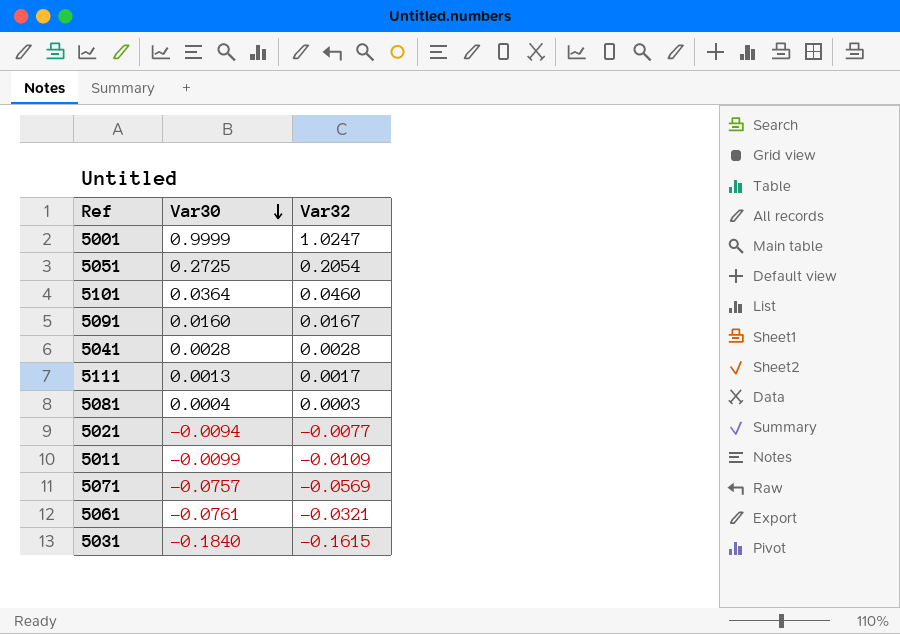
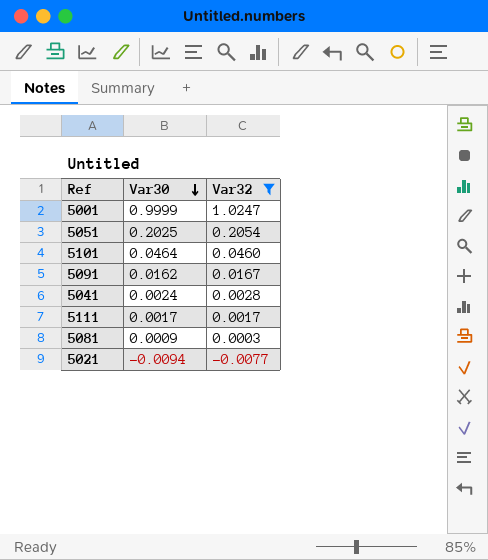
filter: none -> Var32 >= -0.0077
5051 | Var30: 0.2725 -> 0.2025
5101 | Var30: 0.0364 -> 0.0464
5091 | Var30: 0.0160 -> 0.0162
5041 | Var30: 0.0028 -> 0.0024
5111 | Var30: 0.0013 -> 0.0017
5081 | Var30: 0.0004 -> 0.0009

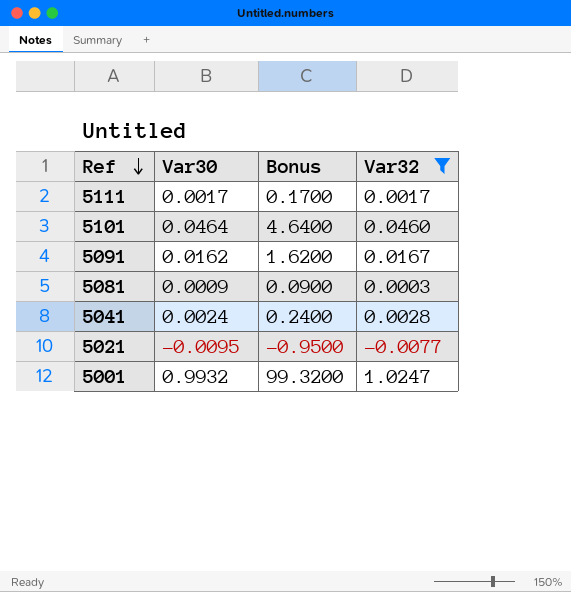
row order: Var30 descending -> Ref descending
column Bonus | formula: none -> [Var30] * 100
row 5051: 0.2025 | 0.2054 -> none
5021 | Var30: -0.0094 -> -0.0095
5001 | Var30: 0.9999 -> 0.9932

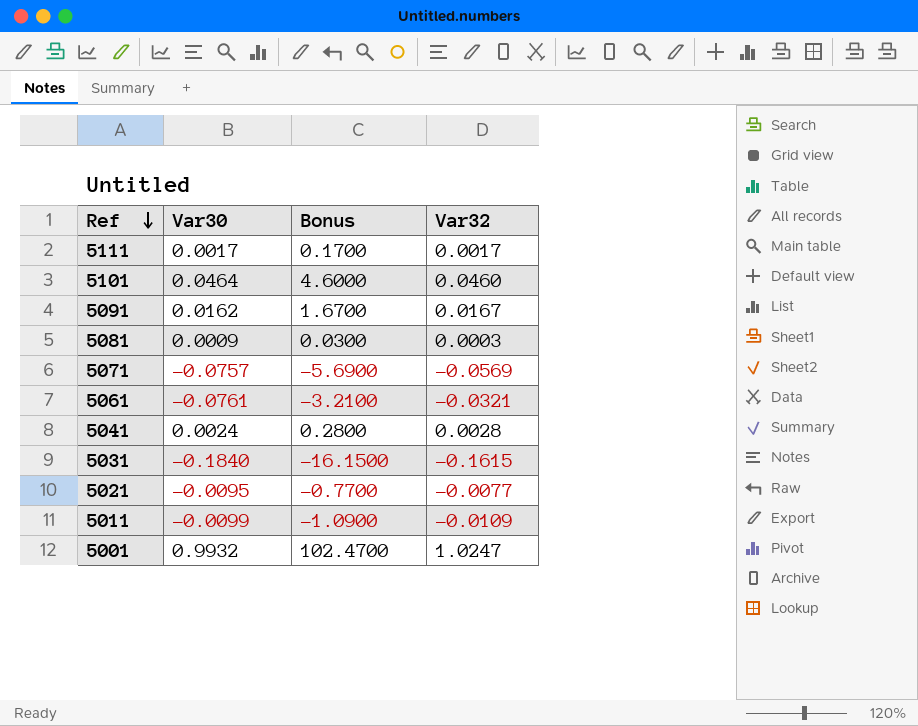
filter: Var32 >= -0.0077 -> none
column Bonus | formula: [Var30] * 100 -> [Var32] * 100

